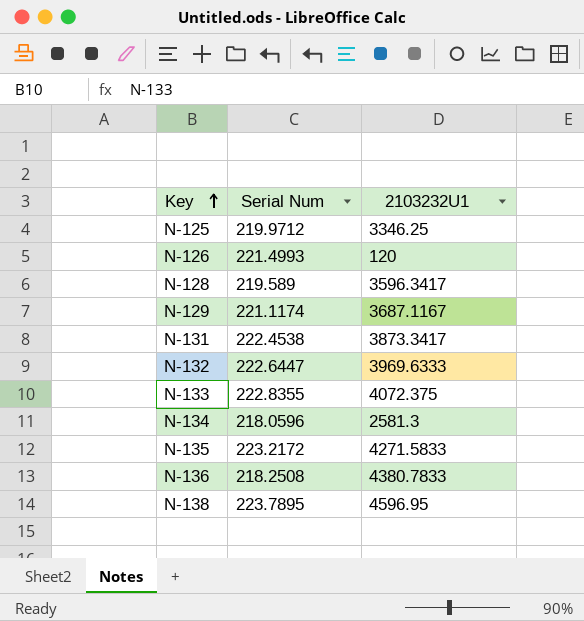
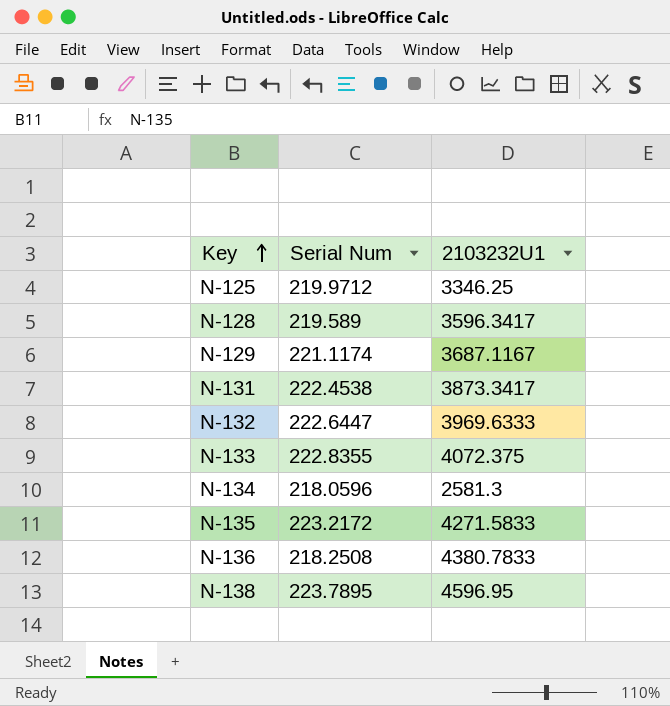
row N-126: 221.4993 | 120 -> none

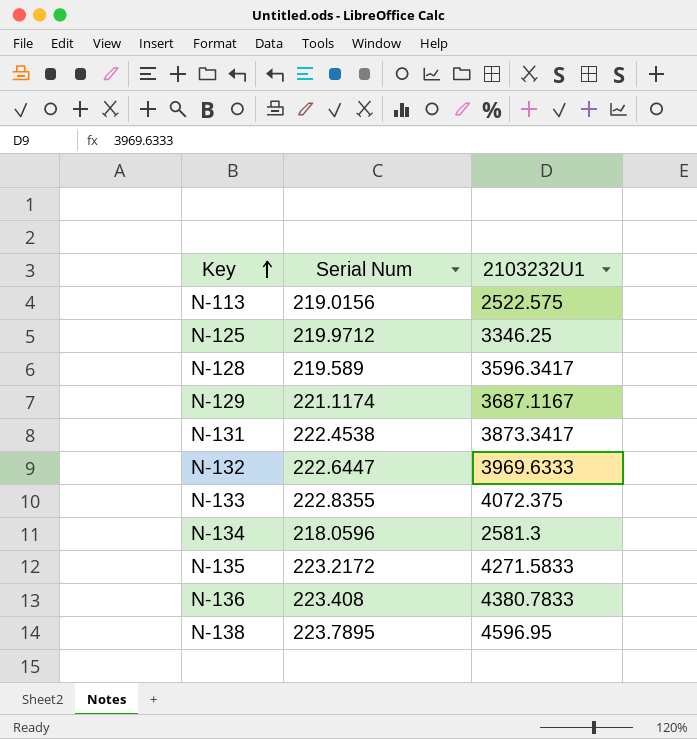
row N-113: none -> 219.0156 | 2522.575
N-136 | Serial Num: 218.2508 -> 223.408

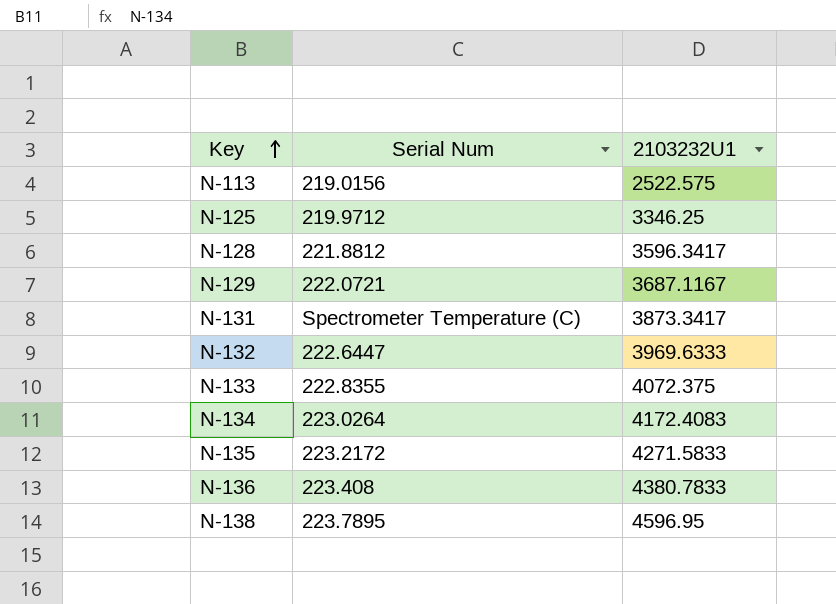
N-128 | Serial Num: 219.589 -> 221.8812
N-129 | Serial Num: 221.1174 -> 222.0721
N-131 | Serial Num: 222.4538 -> Spectrometer Temperature (C)
N-134 | Serial Num: 218.0596 -> 223.0264
N-134 | 2103232U1: 2581.3 -> 4172.4083

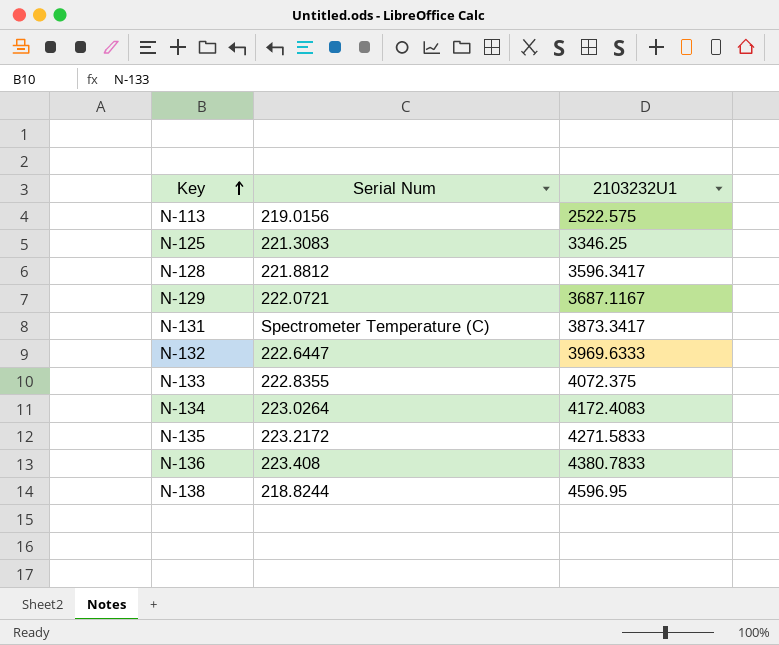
N-125 | Serial Num: 219.9712 -> 221.3083
N-138 | Serial Num: 223.7895 -> 218.8244

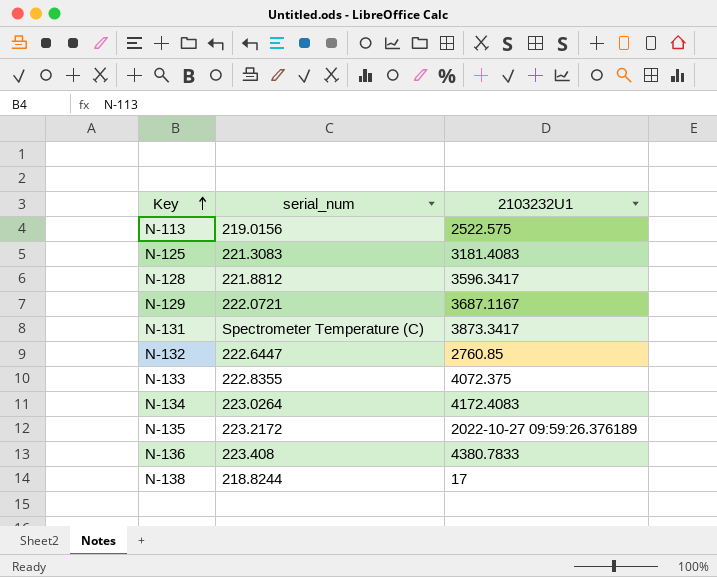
column name: Serial Num -> serial_num
N-125 | 2103232U1: 3346.25 -> 3181.4083
N-132 | 2103232U1: 3969.6333 -> 2760.85
N-135 | 2103232U1: 4271.5833 -> 2022-10-27 09:59:26.376189
N-138 | 2103232U1: 4596.95 -> 17

